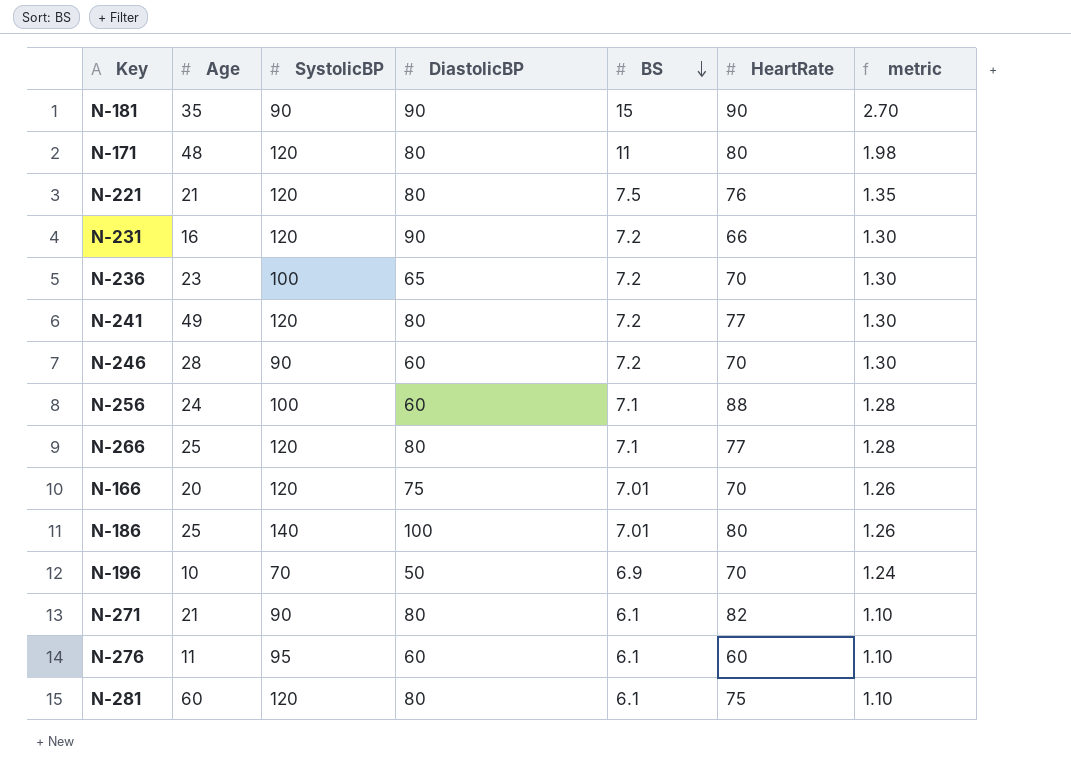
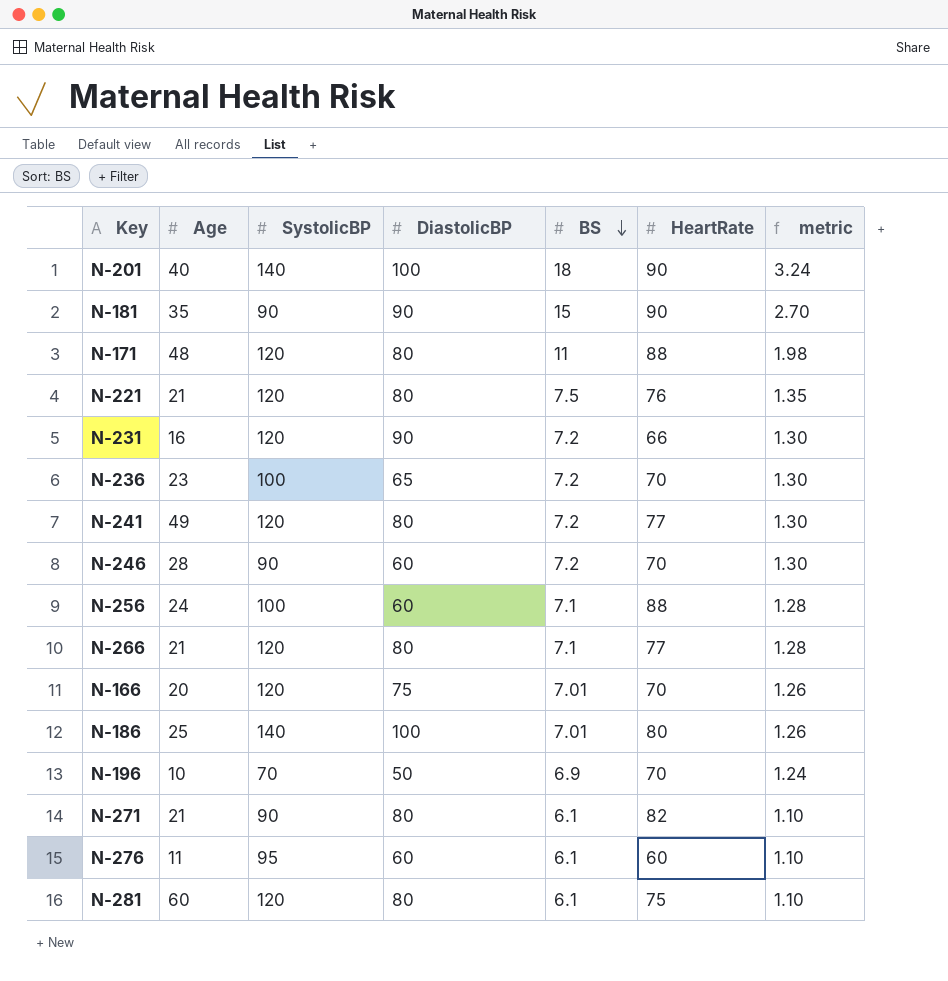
row N-201: none -> 40 | 140 | 100 | 18 | 90 | 3.24
N-171 | HeartRate: 80 -> 88
N-266 | Age: 25 -> 21

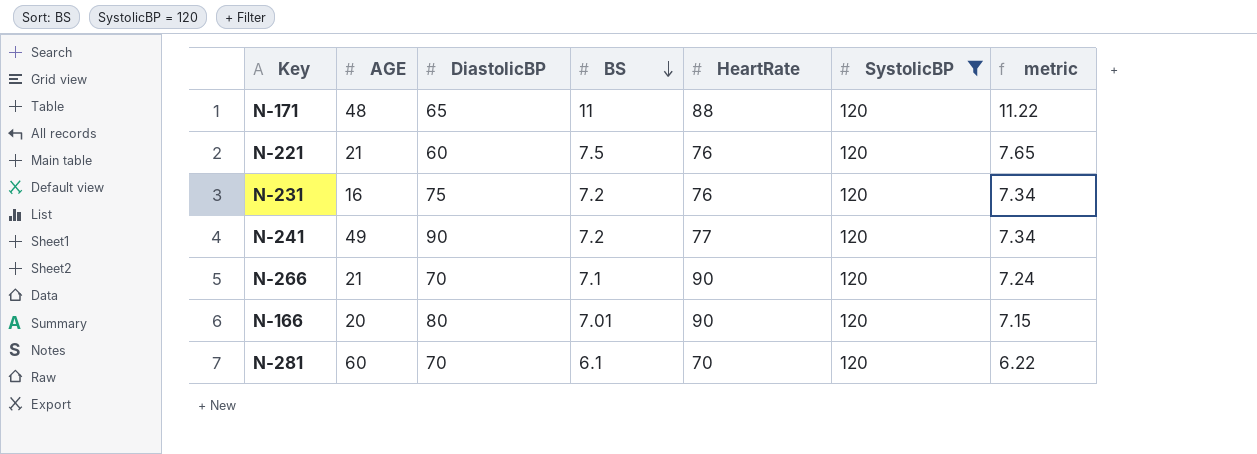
filter: none -> SystolicBP = 120
column name: Age -> AGE
column SystolicBP | position: 3 -> 6
column metric | formula: [BS] * 0.18 -> [BS] * 1.02
N-171 | DiastolicBP: 80 -> 65
N-221 | DiastolicBP: 80 -> 60
N-231 | DiastolicBP: 90 -> 75
N-231 | HeartRate: 66 -> 76
N-241 | DiastolicBP: 80 -> 90
N-266 | DiastolicBP: 80 -> 70
N-266 | HeartRate: 77 -> 90
N-166 | DiastolicBP: 75 -> 80
N-166 | HeartRate: 70 -> 90
N-281 | DiastolicBP: 80 -> 70
N-281 | HeartRate: 75 -> 70

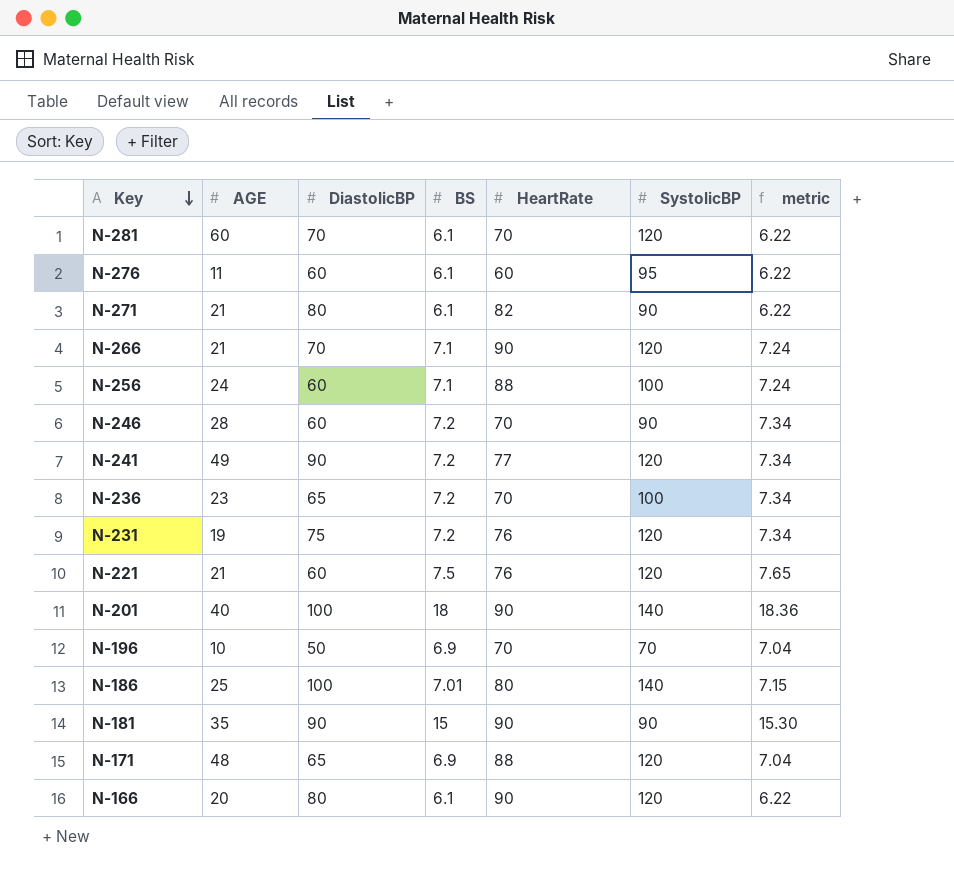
filter: SystolicBP = 120 -> none
row order: BS descending -> Key descending
N-231 | AGE: 16 -> 19
N-171 | BS: 11 -> 6.9
N-171 | metric: 11.22 -> 7.04
N-166 | BS: 7.01 -> 6.1
N-166 | metric: 7.15 -> 6.22

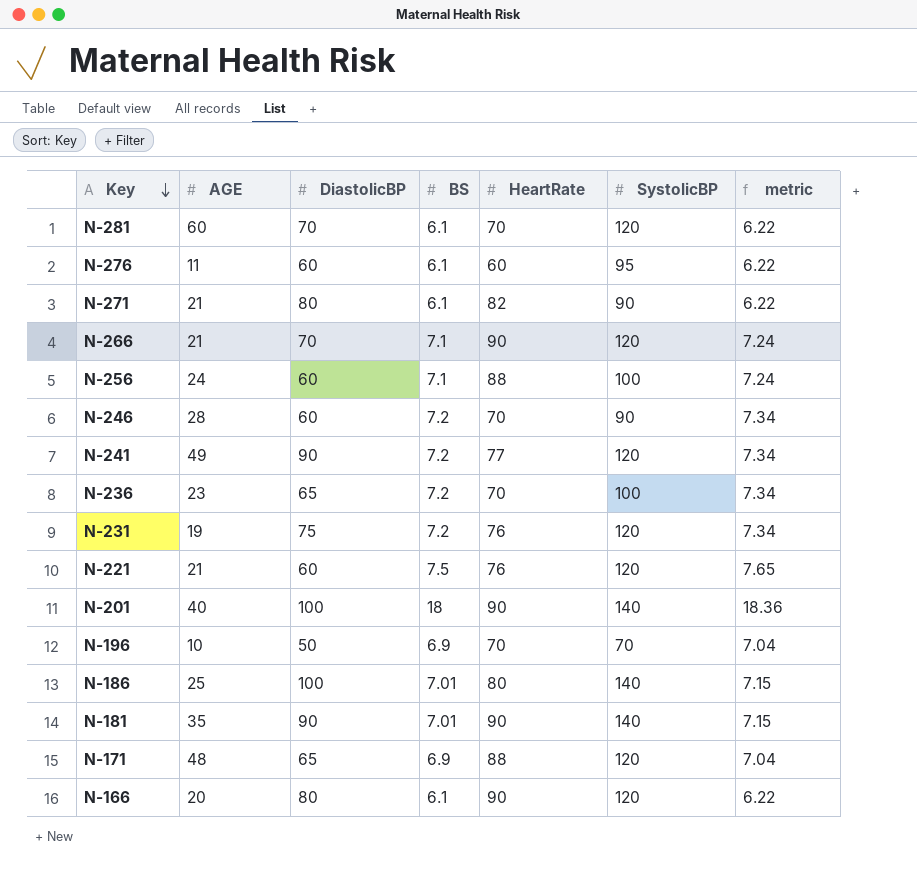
N-181 | BS: 15 -> 7.01
N-181 | SystolicBP: 90 -> 140
N-181 | metric: 15.30 -> 7.15

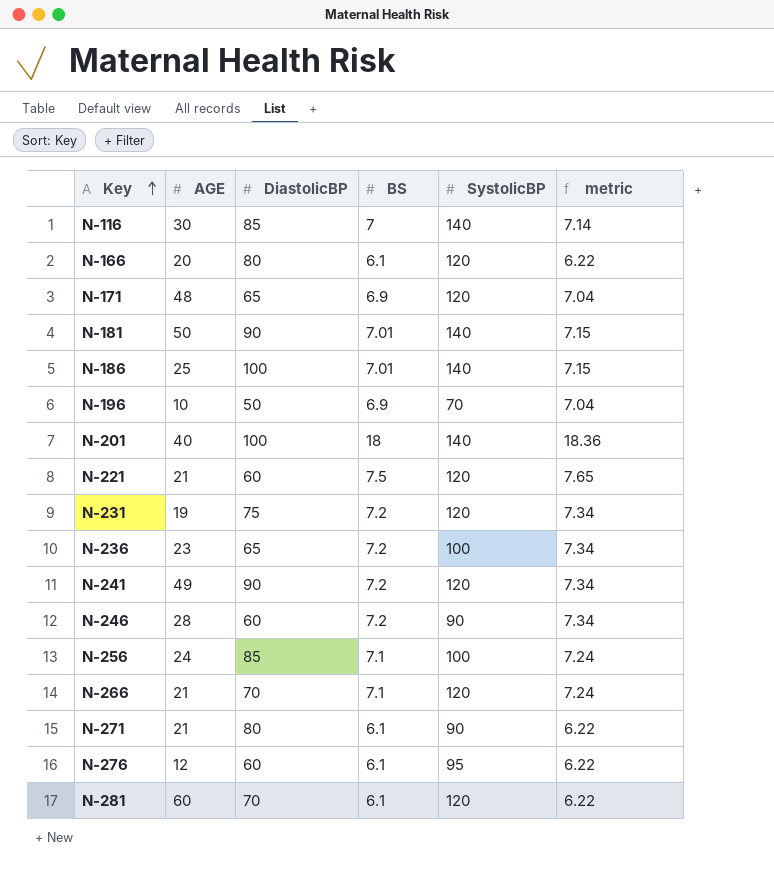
row order: Key descending -> Key ascending
column HeartRate | position: 5 -> none
row N-116: none -> 30 | 85 | 7 | 140 | 7.14
N-181 | AGE: 35 -> 50
N-256 | DiastolicBP: 60 -> 85
N-276 | AGE: 11 -> 12

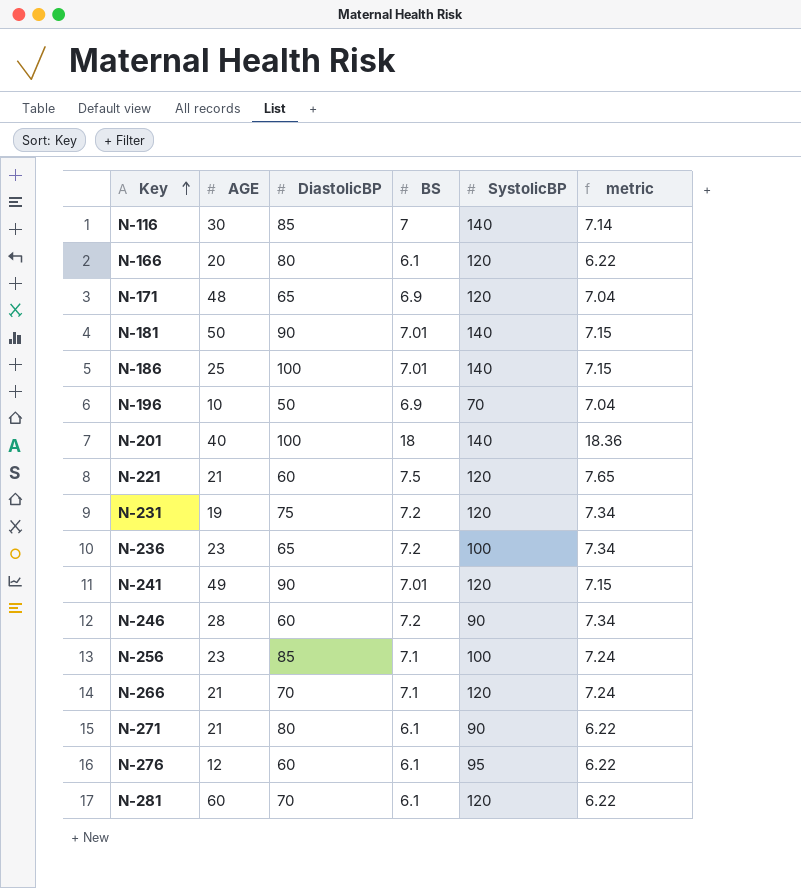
N-241 | BS: 7.2 -> 7.01
N-241 | metric: 7.34 -> 7.15
N-256 | AGE: 24 -> 23

